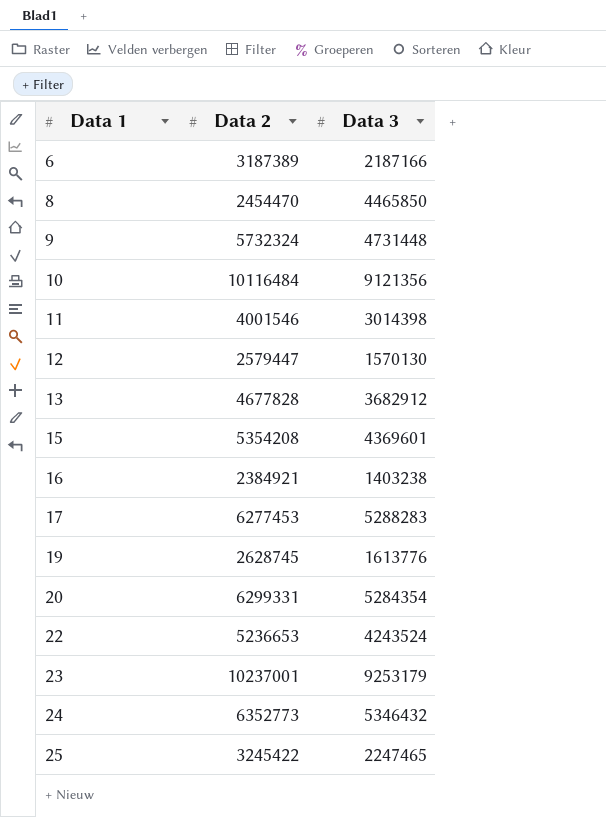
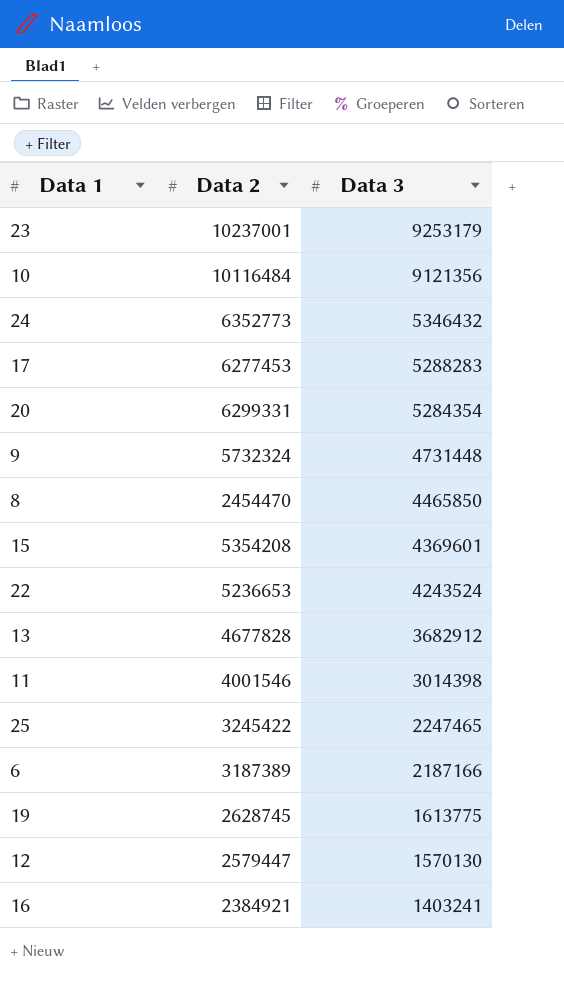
row order: Data 1 ascending -> Data 3 descending
19 | Data 3: 1613776 -> 1613775
16 | Data 3: 1403238 -> 1403241

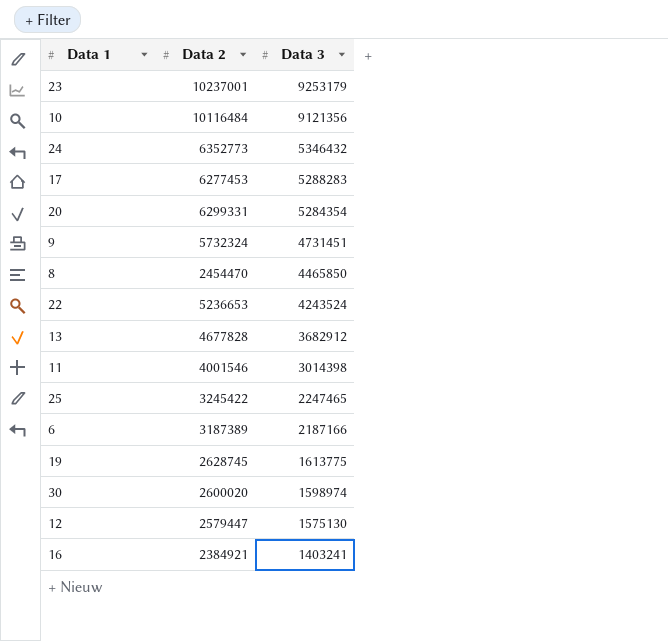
row 15: 5354208 | 4369601 -> none
9 | Data 3: 4731448 -> 4731451
row 30: none -> 2600020 | 1598974
12 | Data 3: 1570130 -> 1575130

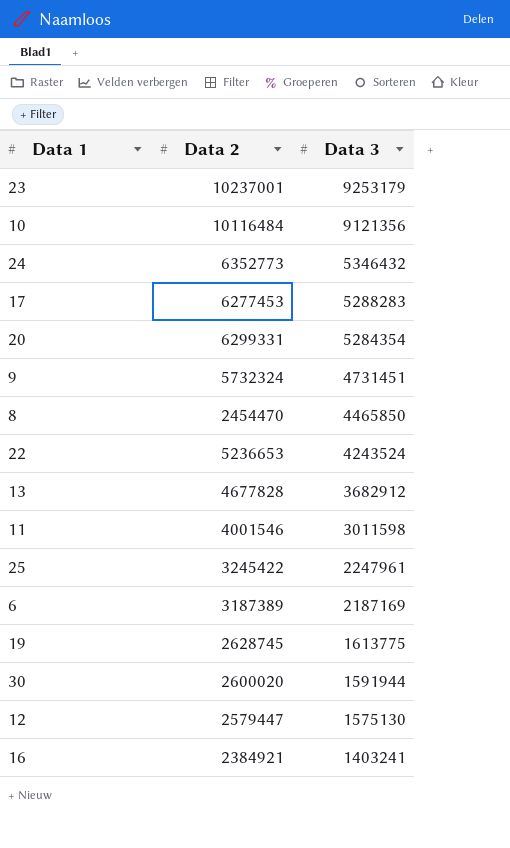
11 | Data 3: 3014398 -> 3011598
25 | Data 3: 2247465 -> 2247961
6 | Data 3: 2187166 -> 2187169
30 | Data 3: 1598974 -> 1591944

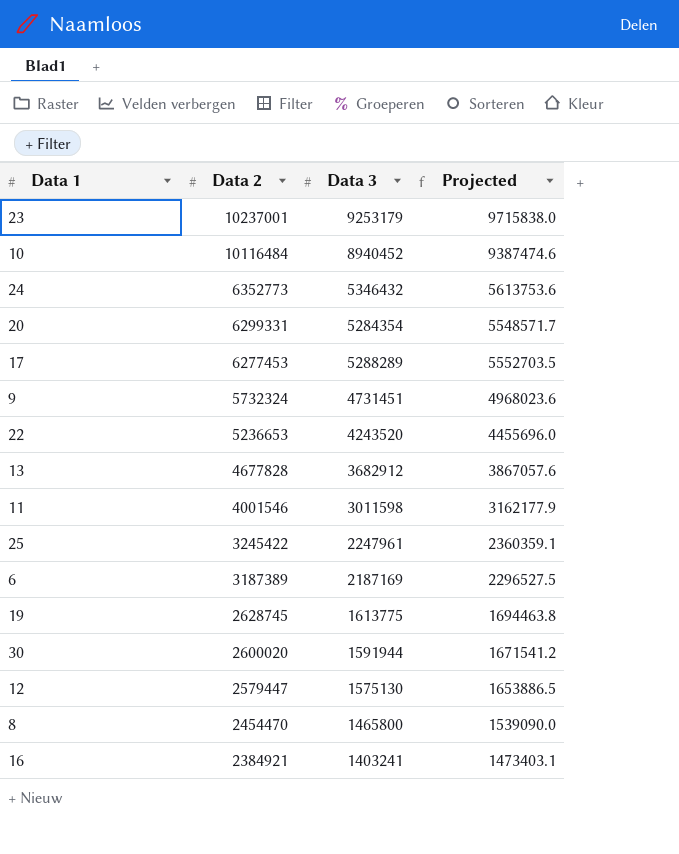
row order: Data 3 descending -> Data 2 descending
column Projected | formula: none -> [Data 3] * 1.05
10 | Data 3: 9121356 -> 8940452
17 | Data 3: 5288283 -> 5288289
22 | Data 3: 4243524 -> 4243520
8 | Data 3: 4465850 -> 1465800

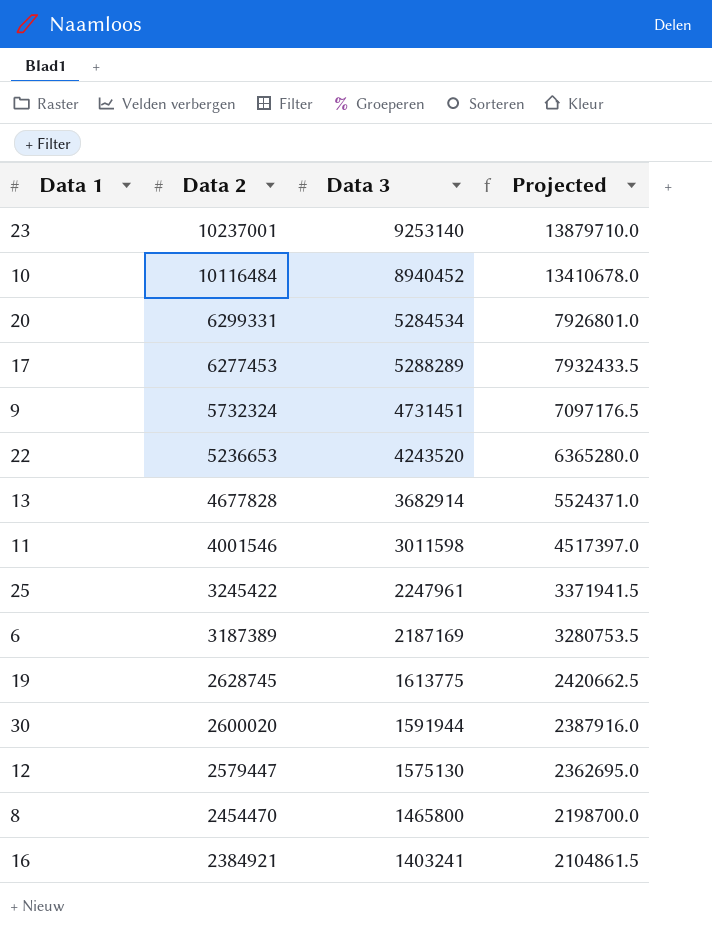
column Projected | formula: [Data 3] * 1.05 -> [Data 3] * 1.5
row 24: 6352773 | 5346432 | 5613753.6 -> none
23 | Data 3: 9253179 -> 9253140
20 | Data 3: 5284354 -> 5284534
13 | Data 3: 3682912 -> 3682914

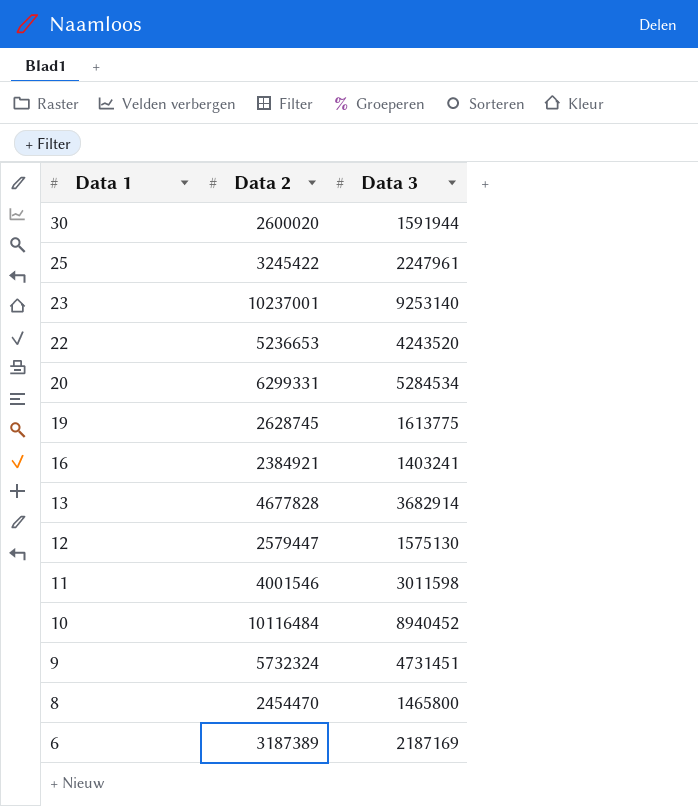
row order: Data 2 descending -> Data 1 descending
column Projected | formula: [Data 3] * 1.5 -> none
row 17: 6277453 | 5288289 | 7932433.5 -> none

